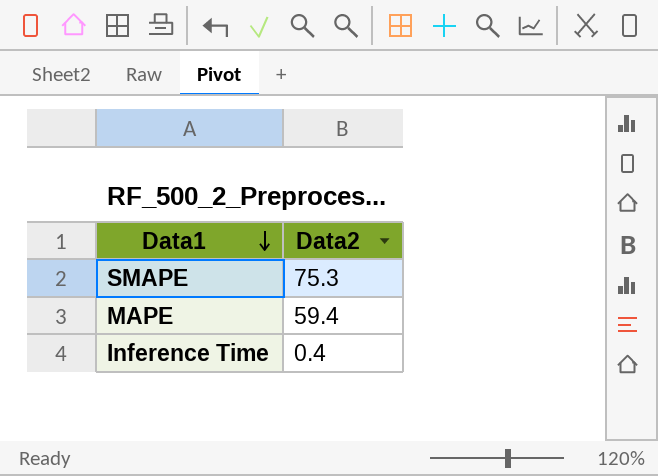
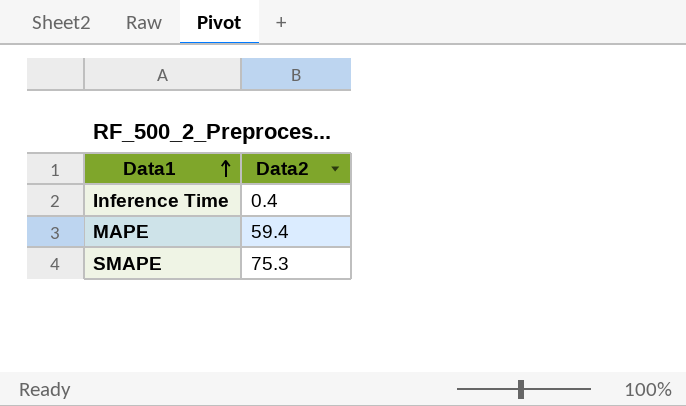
row order: Data1 descending -> Data1 ascending

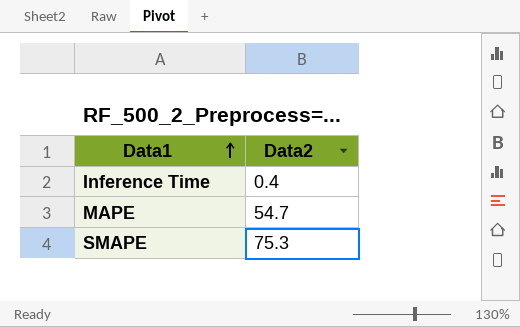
MAPE | Data2: 59.4 -> 54.7

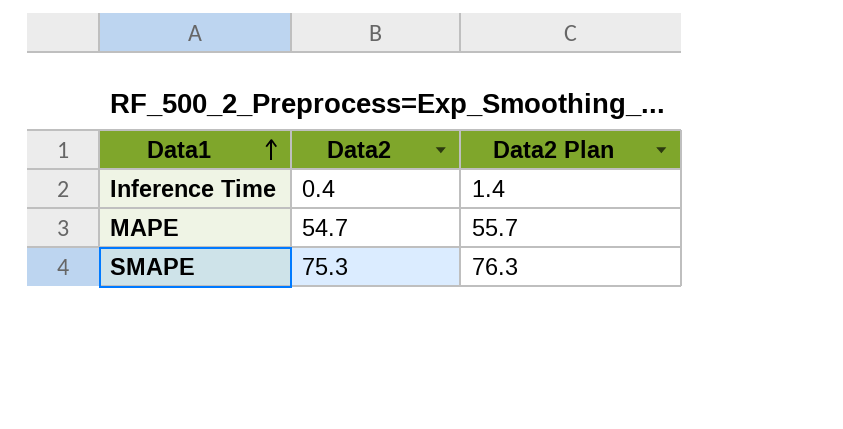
column Data2 Plan | formula: none -> [Data2] + 1

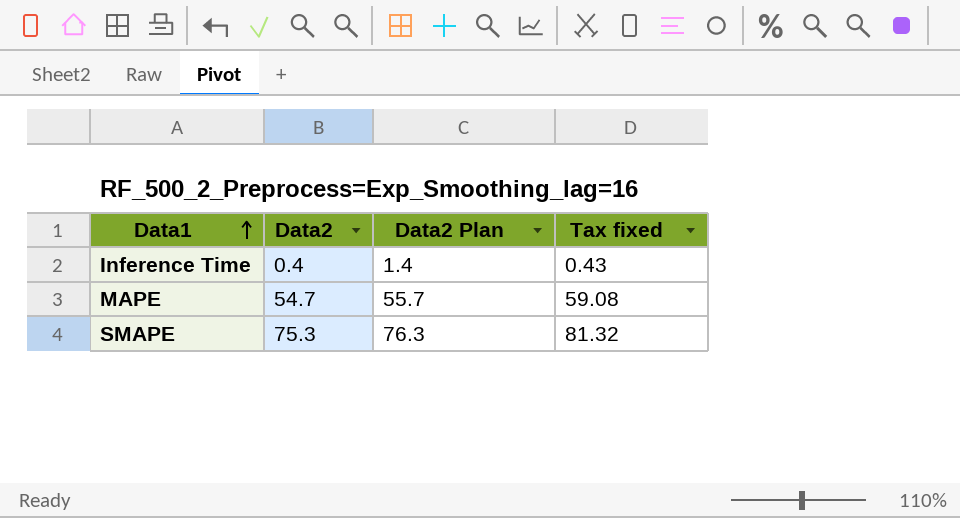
column Tax fixed | formula: none -> [Data2] * 1.08

